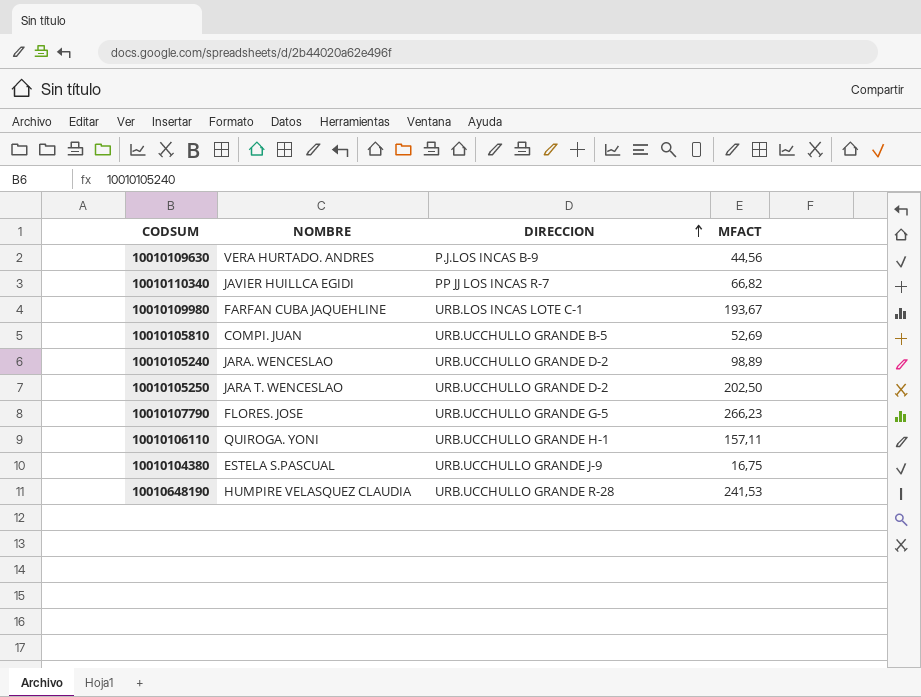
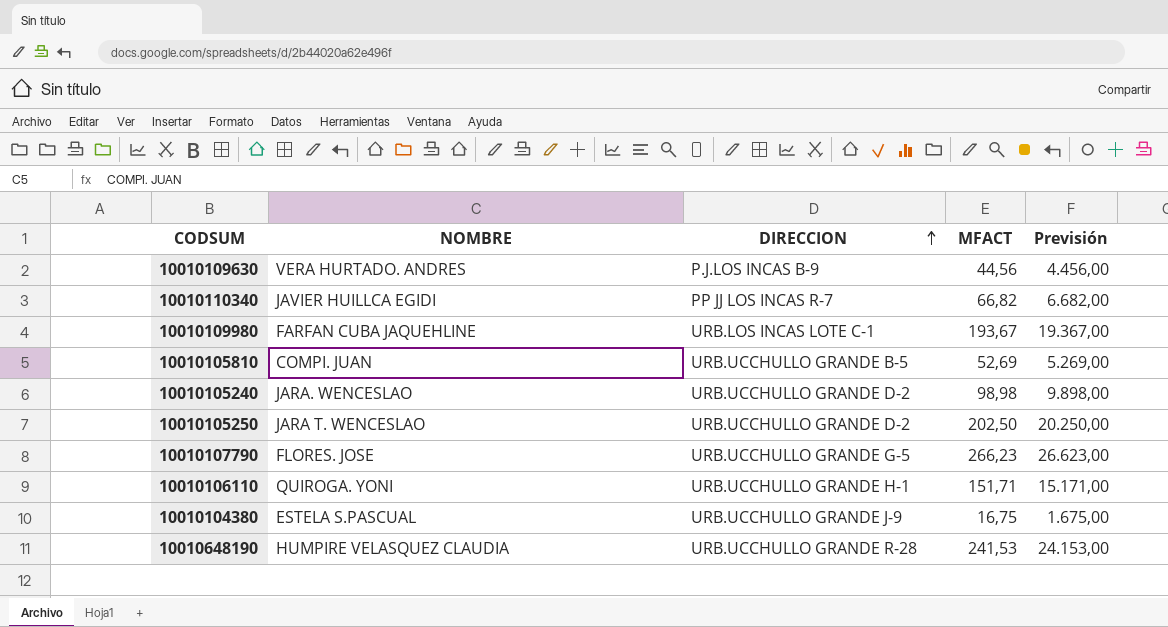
column Previsión | formula: none -> [MFACT] * 100
10010105240 | MFACT: 98,89 -> 98,98
10010106110 | MFACT: 157,11 -> 151,71

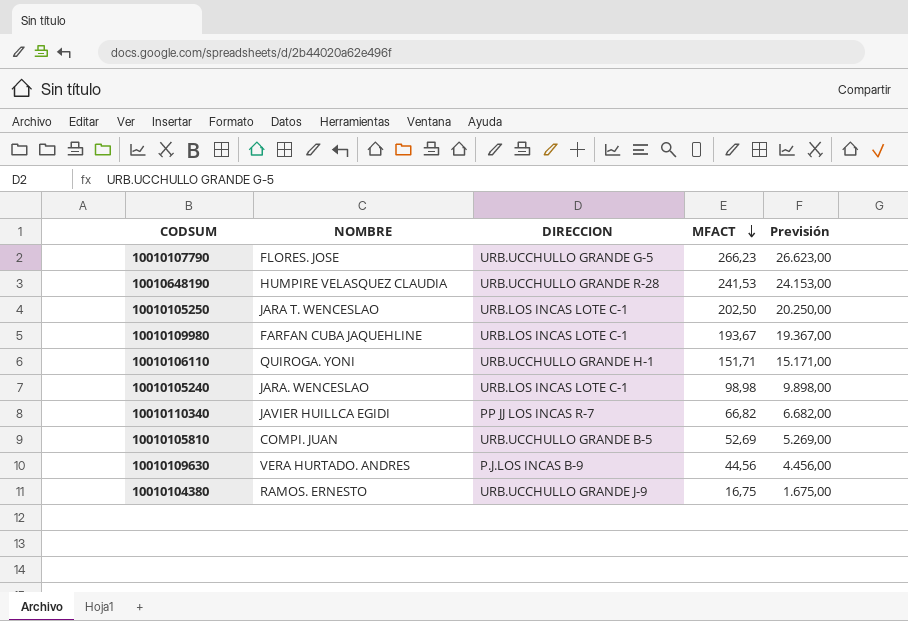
row order: DIRECCION ascending -> MFACT descending
10010105250 | DIRECCION: URB.UCCHULLO GRANDE D-2 -> URB.LOS INCAS LOTE C-1
10010105240 | DIRECCION: URB.UCCHULLO GRANDE D-2 -> URB.LOS INCAS LOTE C-1
10010104380 | NOMBRE: ESTELA S.PASCUAL -> RAMOS. ERNESTO

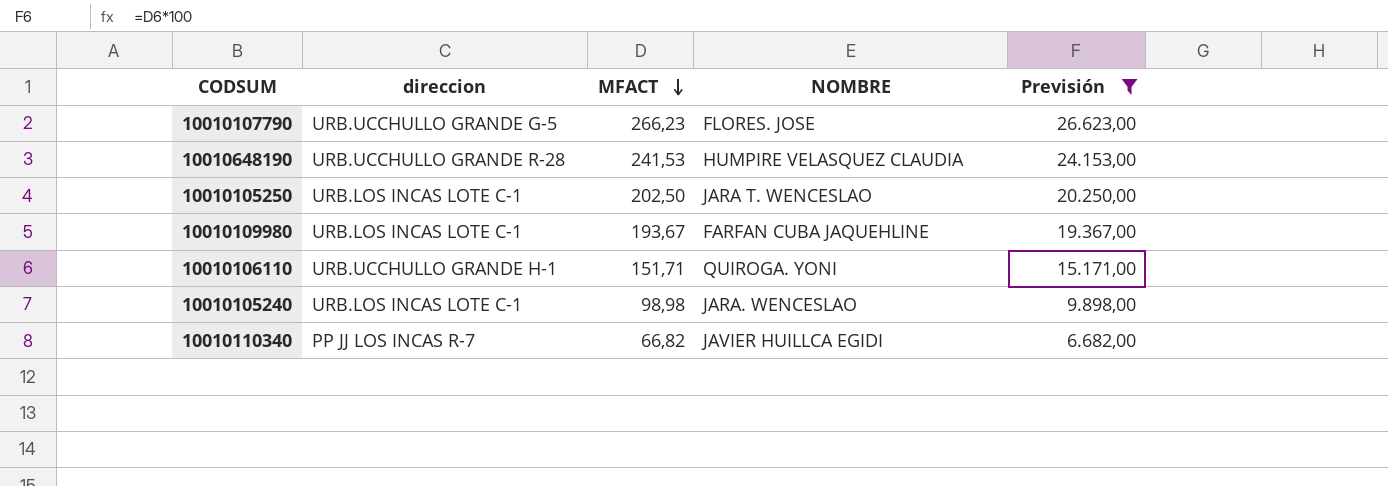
filter: none -> Previsión >= 6.682,00
column name: DIRECCION -> direccion
column NOMBRE | position: 2 -> 4

